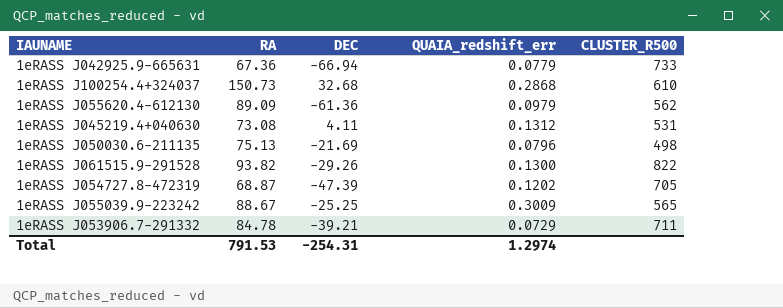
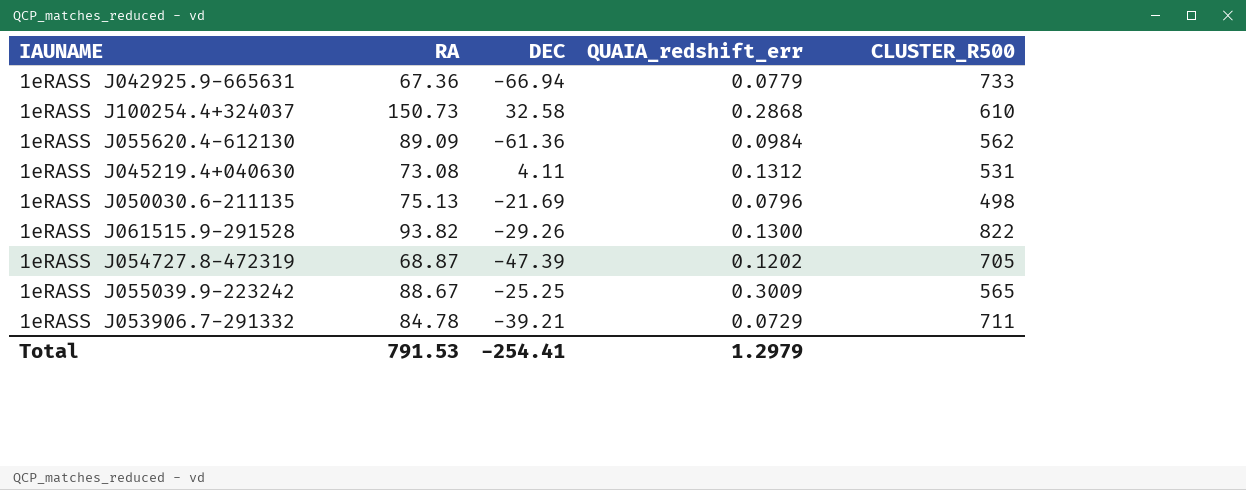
1eRASS J100254.4+324037 | DEC: 32.68 -> 32.58
1eRASS J055620.4-612130 | QUAIA_redshift_err: 0.0979 -> 0.0984
Total | DEC: -254.31 -> -254.41
Total | QUAIA_redshift_err: 1.2974 -> 1.2979

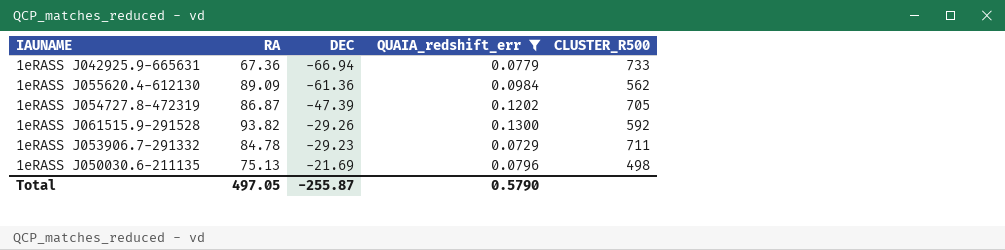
filter: none -> QUAIA_redshift_err <= 0.1300
row order: none -> DEC ascending
1eRASS J054727.8-472319 | RA: 68.87 -> 86.87
1eRASS J061515.9-291528 | CLUSTER_R500: 822 -> 592
1eRASS J053906.7-291332 | DEC: -39.21 -> -29.23
Total | RA: 791.53 -> 497.05
Total | DEC: -254.41 -> -255.87
Total | QUAIA_redshift_err: 1.2979 -> 0.5790

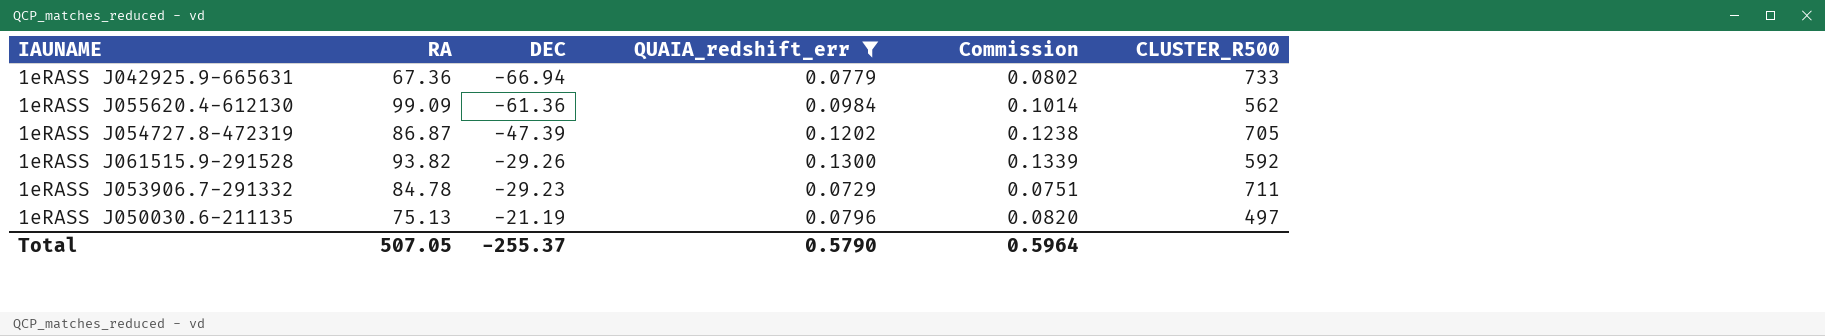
column Commission | formula: none -> [QUAIA_redshift_err] * 1.03
1eRASS J055620.4-612130 | RA: 89.09 -> 99.09
1eRASS J050030.6-211135 | DEC: -21.69 -> -21.19
1eRASS J050030.6-211135 | CLUSTER_R500: 498 -> 497
Total | RA: 497.05 -> 507.05
Total | DEC: -255.87 -> -255.37

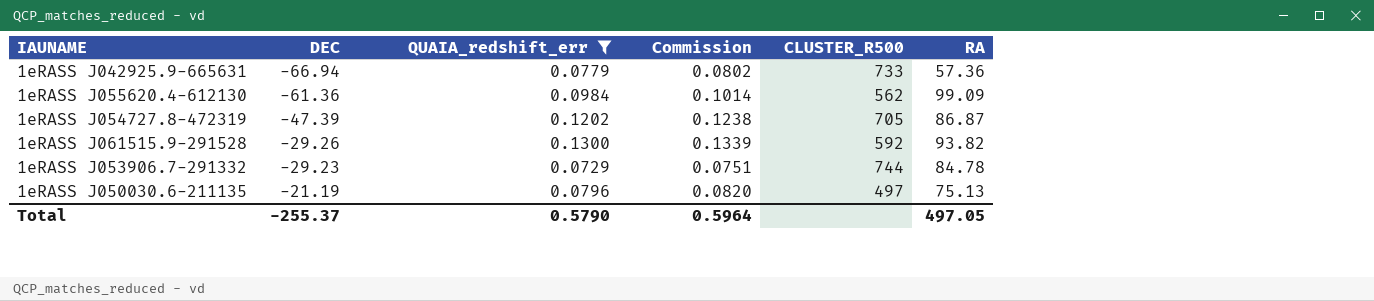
column RA | position: 2 -> 6
1eRASS J042925.9-665631 | RA: 67.36 -> 57.36
1eRASS J053906.7-291332 | CLUSTER_R500: 711 -> 744
Total | RA: 507.05 -> 497.05

